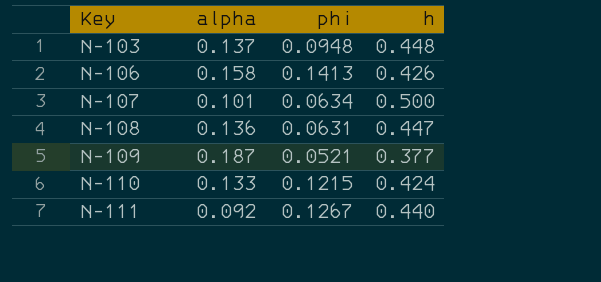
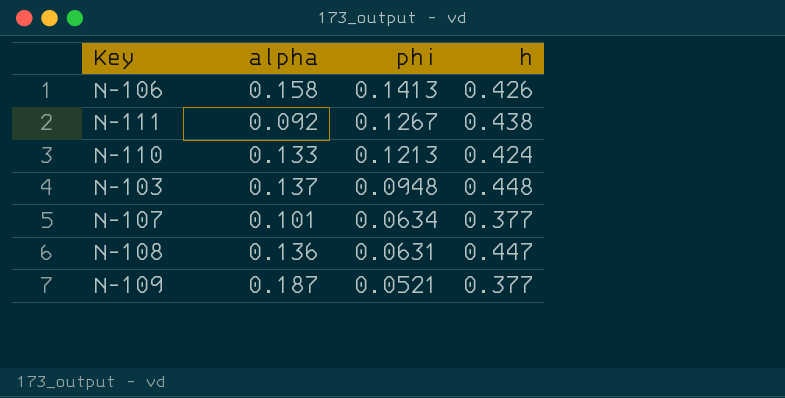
row order: Key ascending -> phi descending
N-111 | h: 0.440 -> 0.438
N-110 | phi: 0.1215 -> 0.1213
N-107 | h: 0.500 -> 0.377

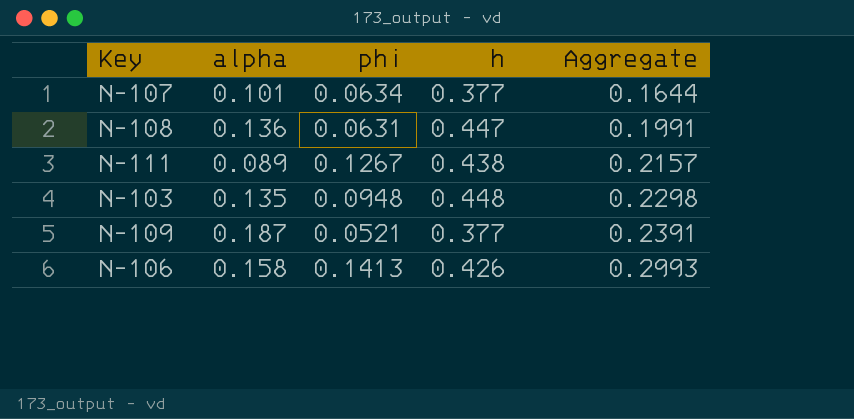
row order: phi descending -> Aggregate ascending
column Aggregate | formula: none -> [alpha] + [phi]
row N-110: 0.133 | 0.1213 | 0.424 -> none
N-111 | alpha: 0.092 -> 0.089
N-103 | alpha: 0.137 -> 0.135

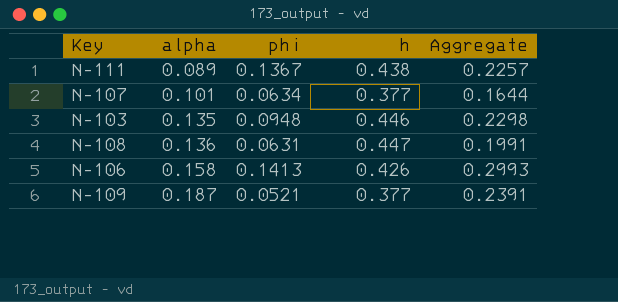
row order: Aggregate ascending -> alpha ascending
N-111 | phi: 0.1267 -> 0.1367
N-111 | Aggregate: 0.2157 -> 0.2257
N-103 | h: 0.448 -> 0.446

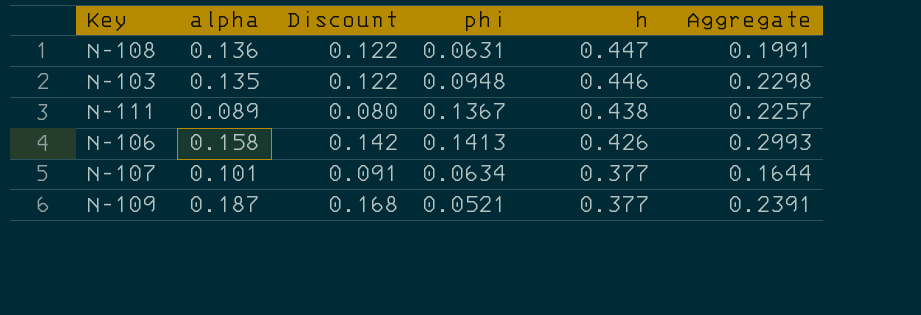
row order: alpha ascending -> h descending
column Discount | formula: none -> [alpha] * 0.9

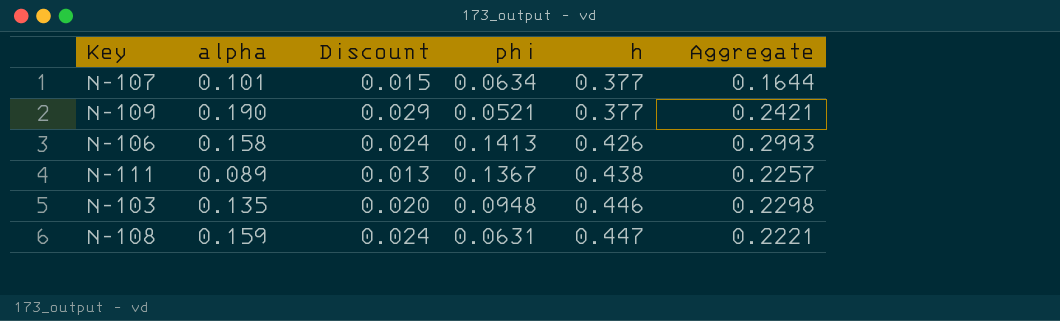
row order: h descending -> h ascending
column Discount | formula: [alpha] * 0.9 -> [alpha] * 0.15
N-109 | alpha: 0.187 -> 0.190
N-109 | Aggregate: 0.2391 -> 0.2421
N-108 | alpha: 0.136 -> 0.159
N-108 | Aggregate: 0.1991 -> 0.2221

